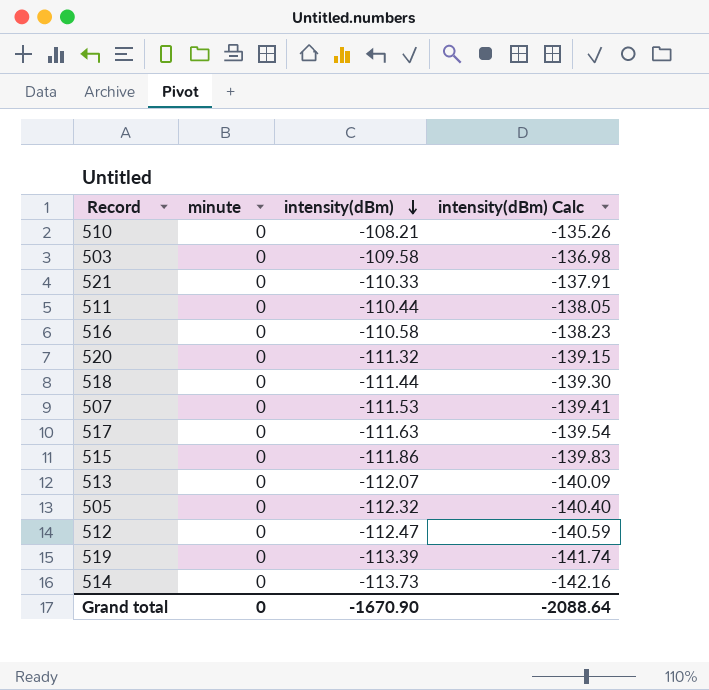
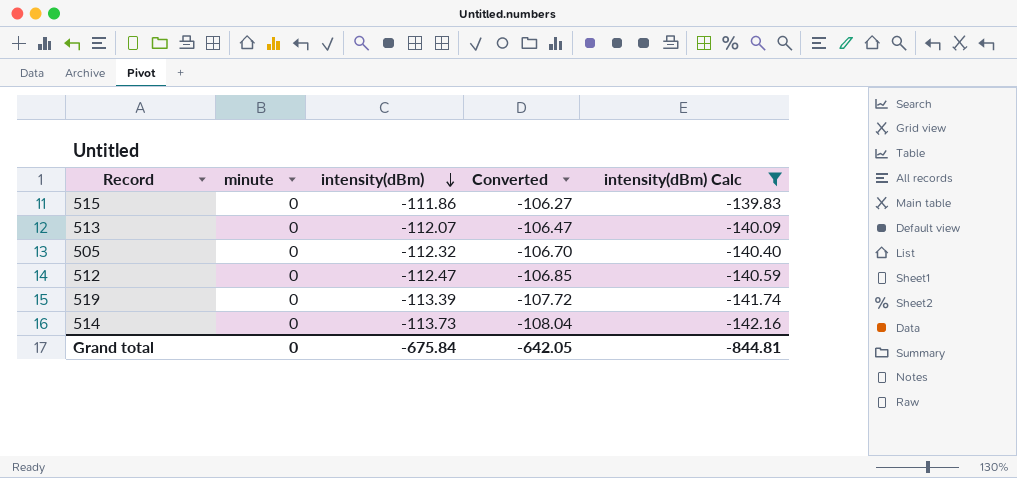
filter: none -> intensity(dBm) Calc <= -139.83
column Converted | formula: none -> [intensity(dBm)] * 0.95
Grand total | intensity(dBm): -1670.90 -> -675.84
Grand total | intensity(dBm) Calc: -2088.64 -> -844.81

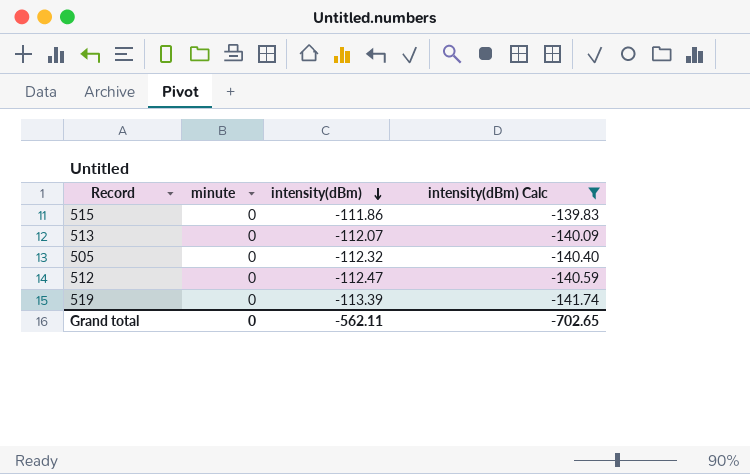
column Converted | formula: [intensity(dBm)] * 0.95 -> none
row 514: 0 | -113.73 | -108.04 | -142.16 -> none
Grand total | intensity(dBm): -675.84 -> -562.11
Grand total | intensity(dBm) Calc: -844.81 -> -702.65

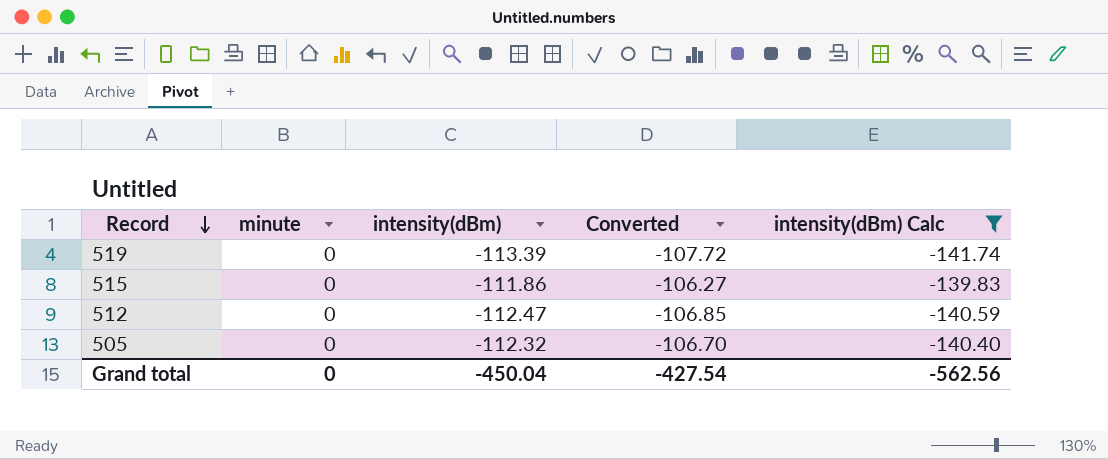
row order: intensity(dBm) descending -> Record descending
column Converted | formula: none -> [intensity(dBm)] * 0.95
row 513: 0 | -112.07 | -140.09 -> none
Grand total | intensity(dBm): -562.11 -> -450.04
Grand total | intensity(dBm) Calc: -702.65 -> -562.56

